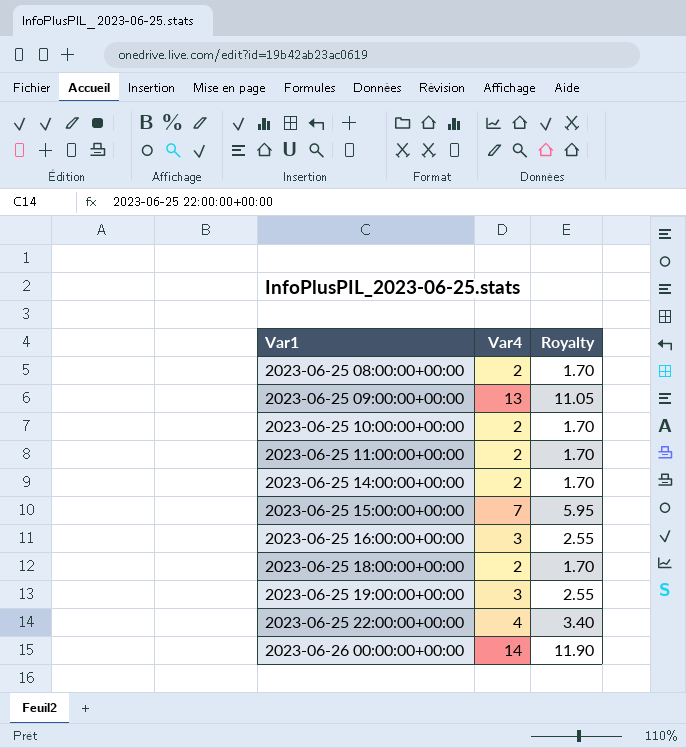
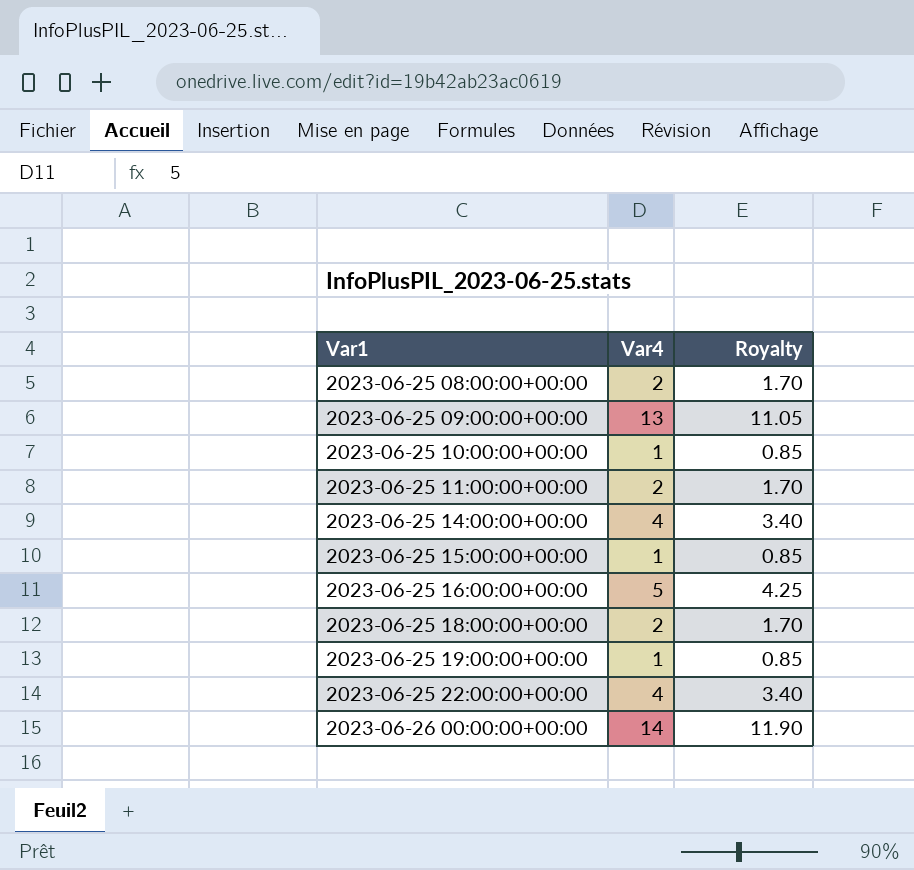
2023-06-25 10:00:00+00:00 | Var4: 2 -> 1
2023-06-25 10:00:00+00:00 | Royalty: 1.70 -> 0.85
2023-06-25 14:00:00+00:00 | Var4: 2 -> 4
2023-06-25 14:00:00+00:00 | Royalty: 1.70 -> 3.40
2023-06-25 15:00:00+00:00 | Var4: 7 -> 1
2023-06-25 15:00:00+00:00 | Royalty: 5.95 -> 0.85
2023-06-25 16:00:00+00:00 | Var4: 3 -> 5
2023-06-25 16:00:00+00:00 | Royalty: 2.55 -> 4.25
2023-06-25 19:00:00+00:00 | Var4: 3 -> 1
2023-06-25 19:00:00+00:00 | Royalty: 2.55 -> 0.85

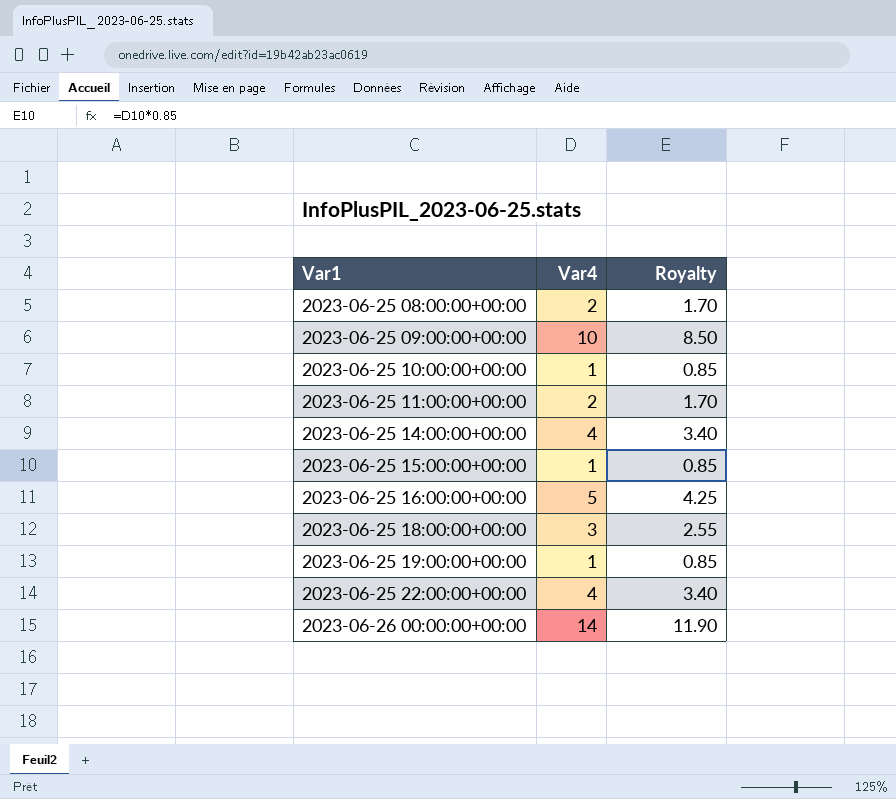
2023-06-25 09:00:00+00:00 | Var4: 13 -> 10
2023-06-25 09:00:00+00:00 | Royalty: 11.05 -> 8.50
2023-06-25 18:00:00+00:00 | Var4: 2 -> 3
2023-06-25 18:00:00+00:00 | Royalty: 1.70 -> 2.55

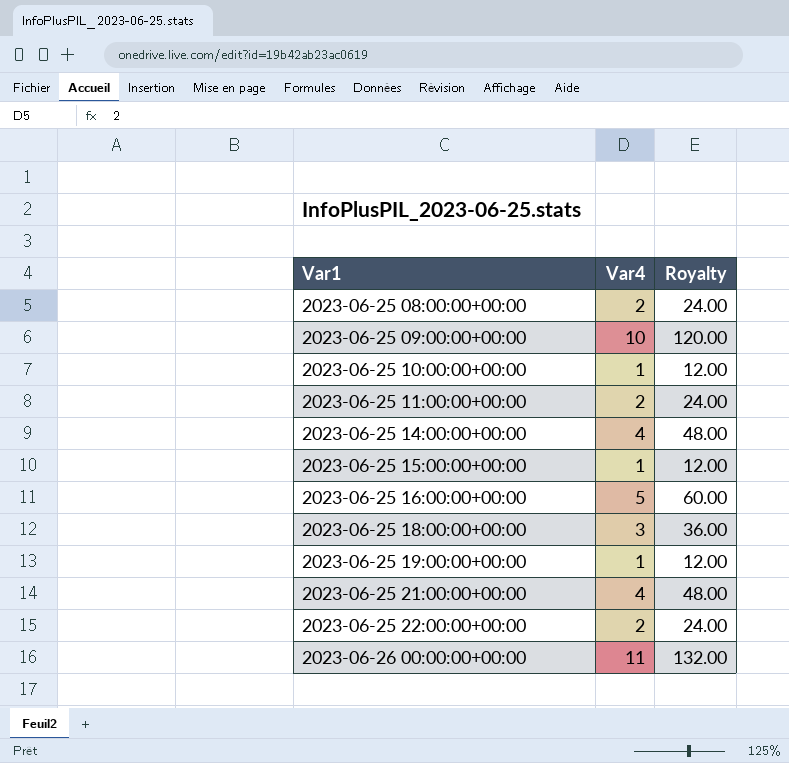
column Royalty | formula: [Var4] * 0.85 -> [Var4] * 12
row 2023-06-25 21:00:00+00:00: none -> 4 | 48.00
2023-06-25 22:00:00+00:00 | Var4: 4 -> 2
2023-06-26 00:00:00+00:00 | Var4: 14 -> 11

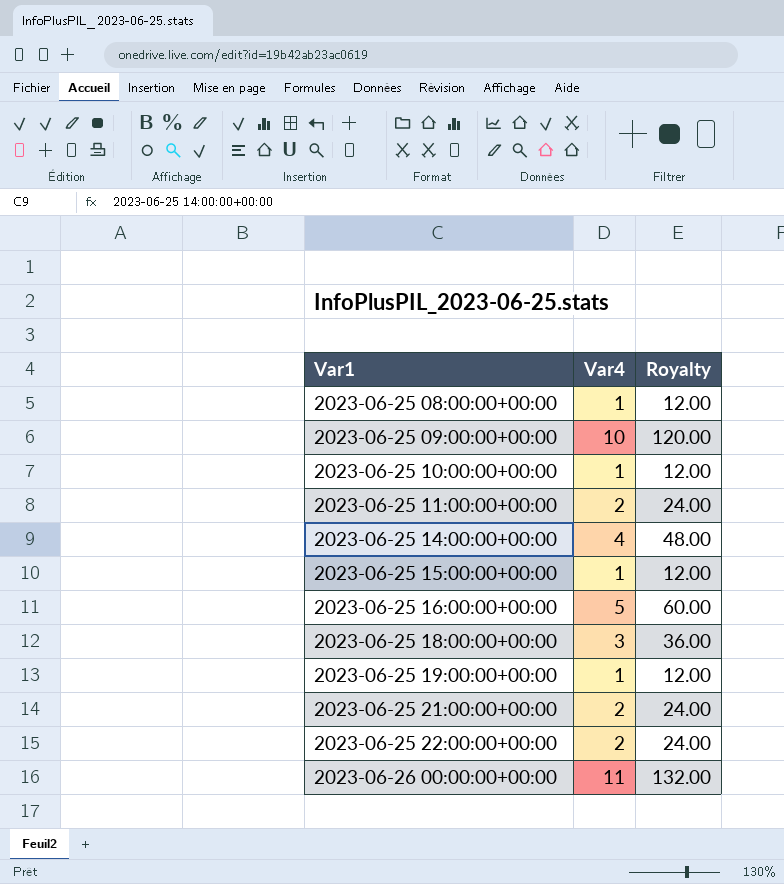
2023-06-25 08:00:00+00:00 | Var4: 2 -> 1
2023-06-25 08:00:00+00:00 | Royalty: 24.00 -> 12.00
2023-06-25 21:00:00+00:00 | Var4: 4 -> 2
2023-06-25 21:00:00+00:00 | Royalty: 48.00 -> 24.00

